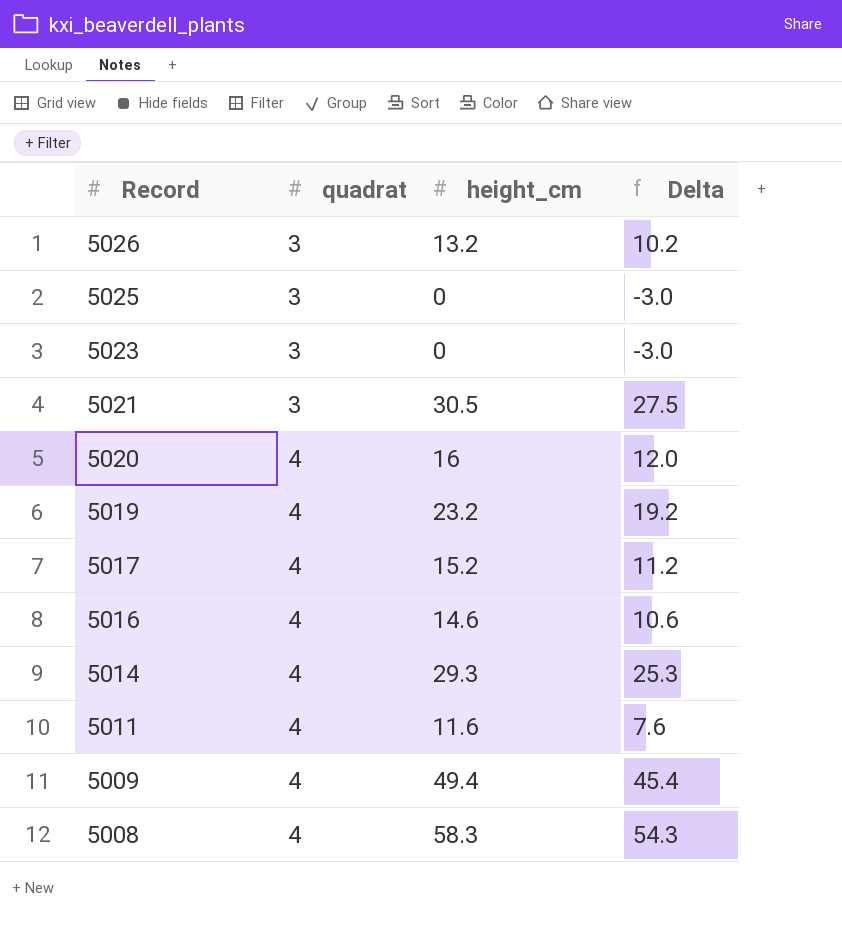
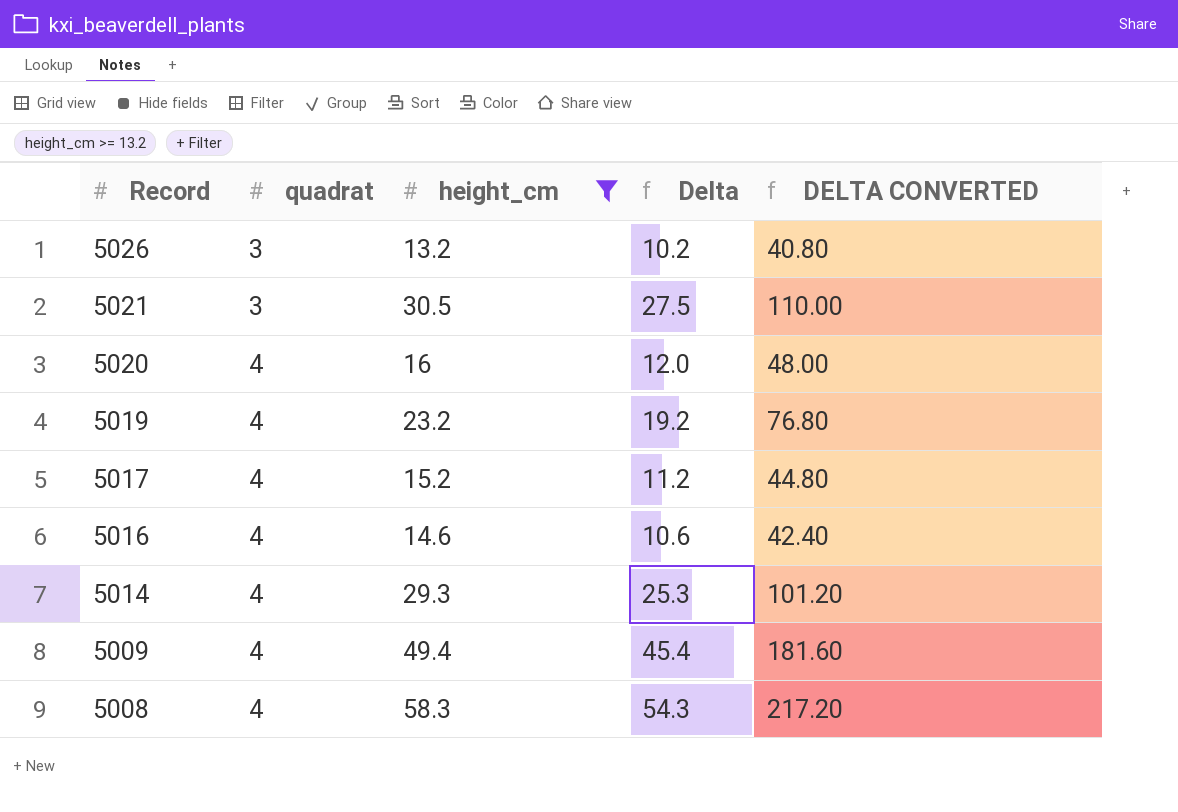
filter: none -> height_cm >= 13.2
column DELTA CONVERTED | formula: none -> [Delta] * 4

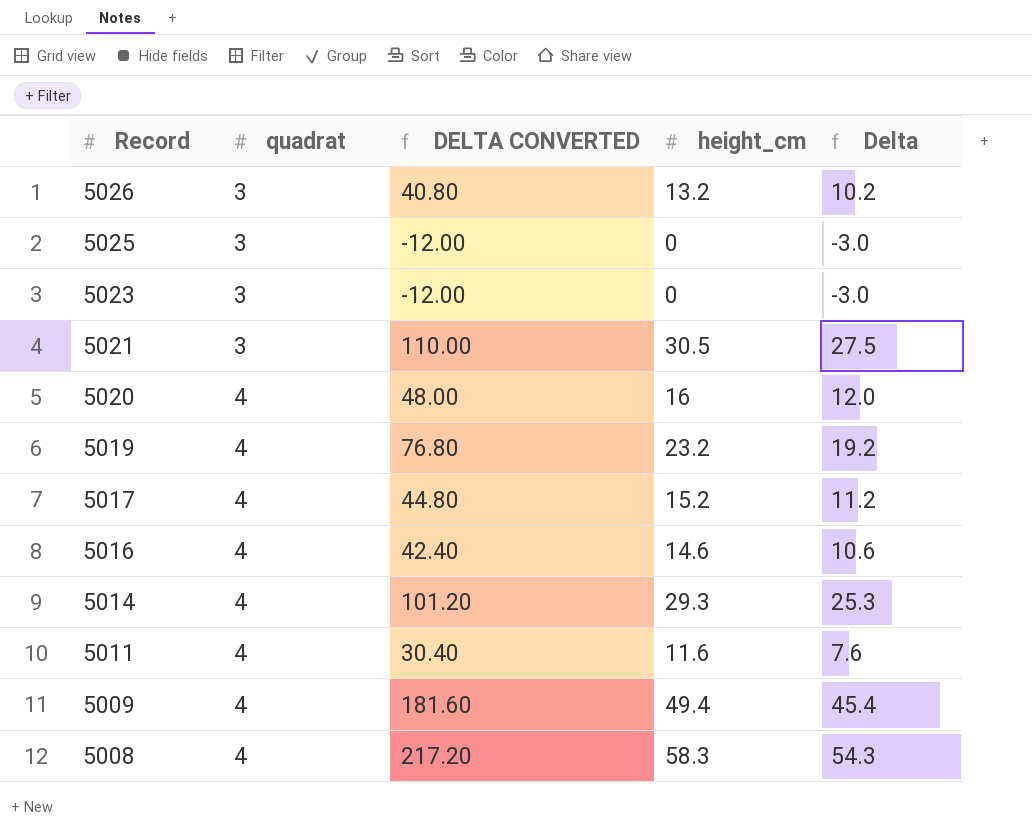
filter: height_cm >= 13.2 -> none
column DELTA CONVERTED | position: 5 -> 3

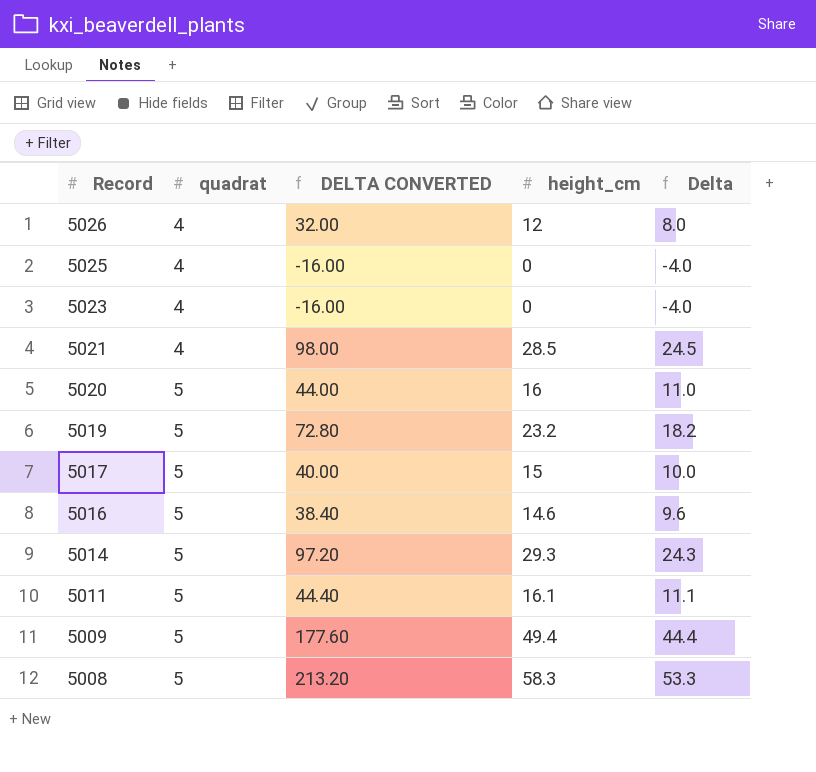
5026 | quadrat: 3 -> 4
5026 | DELTA CONVERTED: 40.80 -> 32.00
5026 | height_cm: 13.2 -> 12
5026 | Delta: 10.2 -> 8.0
5025 | quadrat: 3 -> 4
5025 | DELTA CONVERTED: -12.00 -> -16.00
5025 | Delta: -3.0 -> -4.0
5023 | quadrat: 3 -> 4
5023 | DELTA CONVERTED: -12.00 -> -16.00
5023 | Delta: -3.0 -> -4.0
5021 | quadrat: 3 -> 4
5021 | DELTA CONVERTED: 110.00 -> 98.00
5021 | height_cm: 30.5 -> 28.5
5021 | Delta: 27.5 -> 24.5
5020 | quadrat: 4 -> 5
5020 | DELTA CONVERTED: 48.00 -> 44.00
5020 | Delta: 12.0 -> 11.0
5019 | quadrat: 4 -> 5
5019 | DELTA CONVERTED: 76.80 -> 72.80
5019 | Delta: 19.2 -> 18.2
5017 | quadrat: 4 -> 5
5017 | DELTA CONVERTED: 44.80 -> 40.00
5017 | height_cm: 15.2 -> 15
5017 | Delta: 11.2 -> 10.0
5016 | quadrat: 4 -> 5
5016 | DELTA CONVERTED: 42.40 -> 38.40
5016 | Delta: 10.6 -> 9.6
5014 | quadrat: 4 -> 5
5014 | DELTA CONVERTED: 101.20 -> 97.20
5014 | Delta: 25.3 -> 24.3
5011 | quadrat: 4 -> 5
5011 | DELTA CONVERTED: 30.40 -> 44.40
5011 | height_cm: 11.6 -> 16.1
5011 | Delta: 7.6 -> 11.1
5009 | quadrat: 4 -> 5
5009 | DELTA CONVERTED: 181.60 -> 177.60
5009 | Delta: 45.4 -> 44.4
5008 | quadrat: 4 -> 5
5008 | DELTA CONVERTED: 217.20 -> 213.20
5008 | Delta: 54.3 -> 53.3

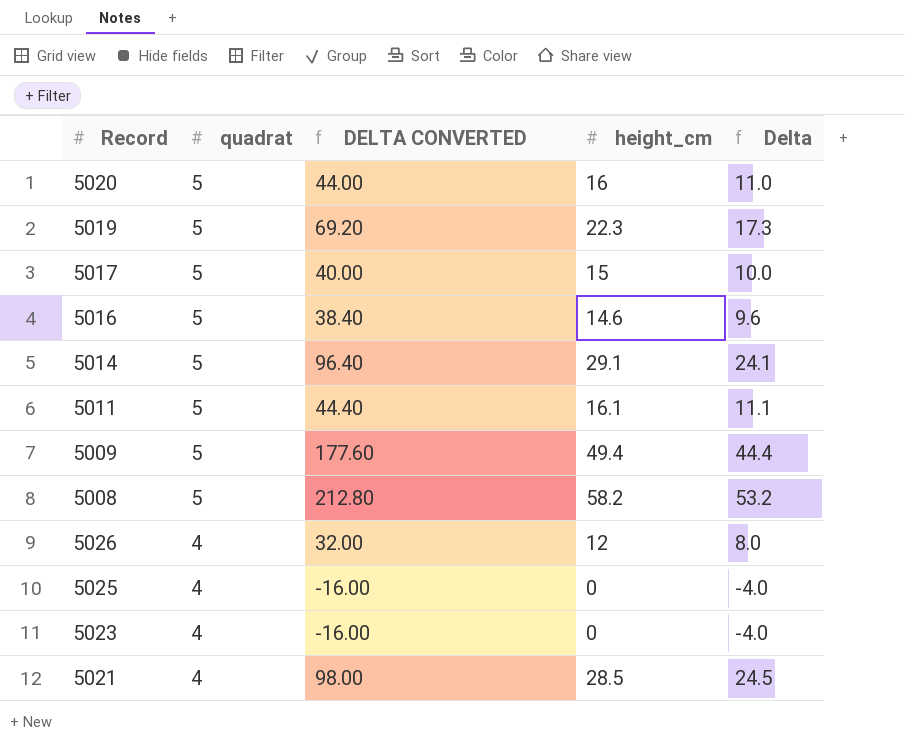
row order: Record descending -> quadrat descending
5019 | DELTA CONVERTED: 72.80 -> 69.20
5019 | height_cm: 23.2 -> 22.3
5019 | Delta: 18.2 -> 17.3
5014 | DELTA CONVERTED: 97.20 -> 96.40
5014 | height_cm: 29.3 -> 29.1
5014 | Delta: 24.3 -> 24.1
5008 | DELTA CONVERTED: 213.20 -> 212.80
5008 | height_cm: 58.3 -> 58.2
5008 | Delta: 53.3 -> 53.2

